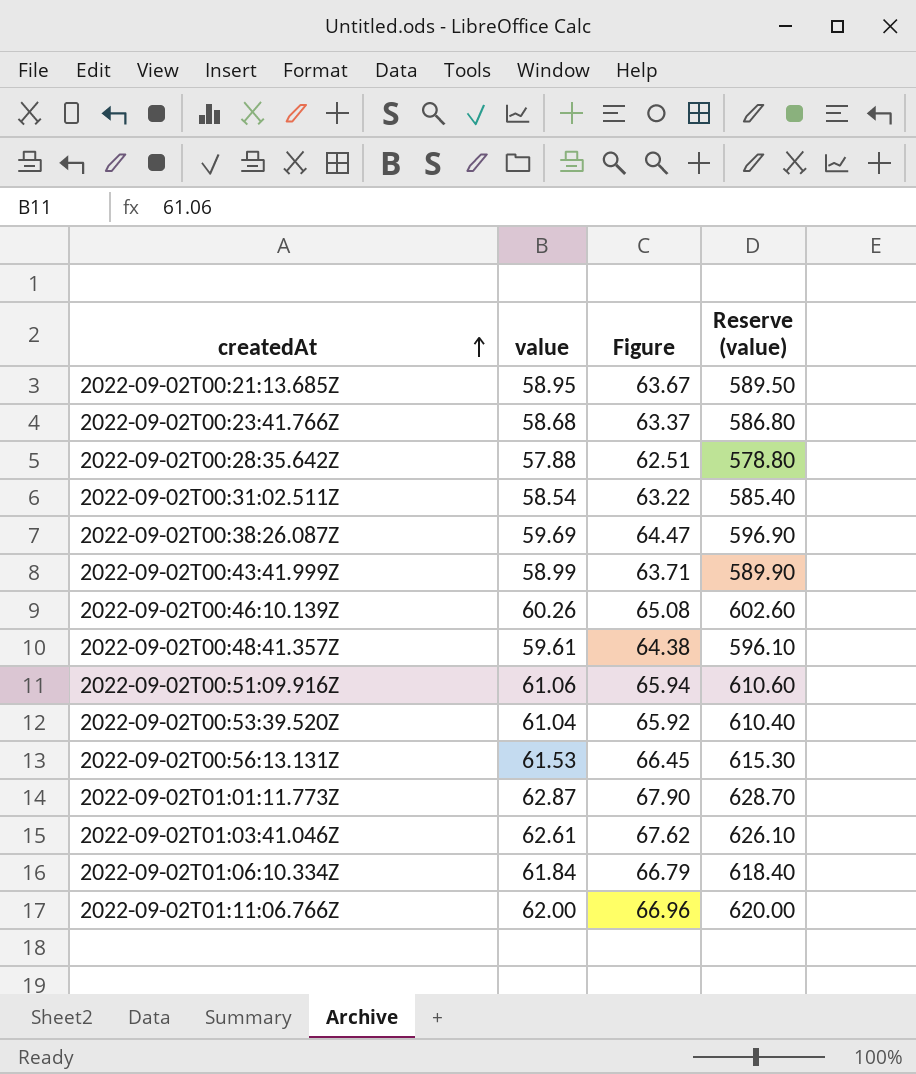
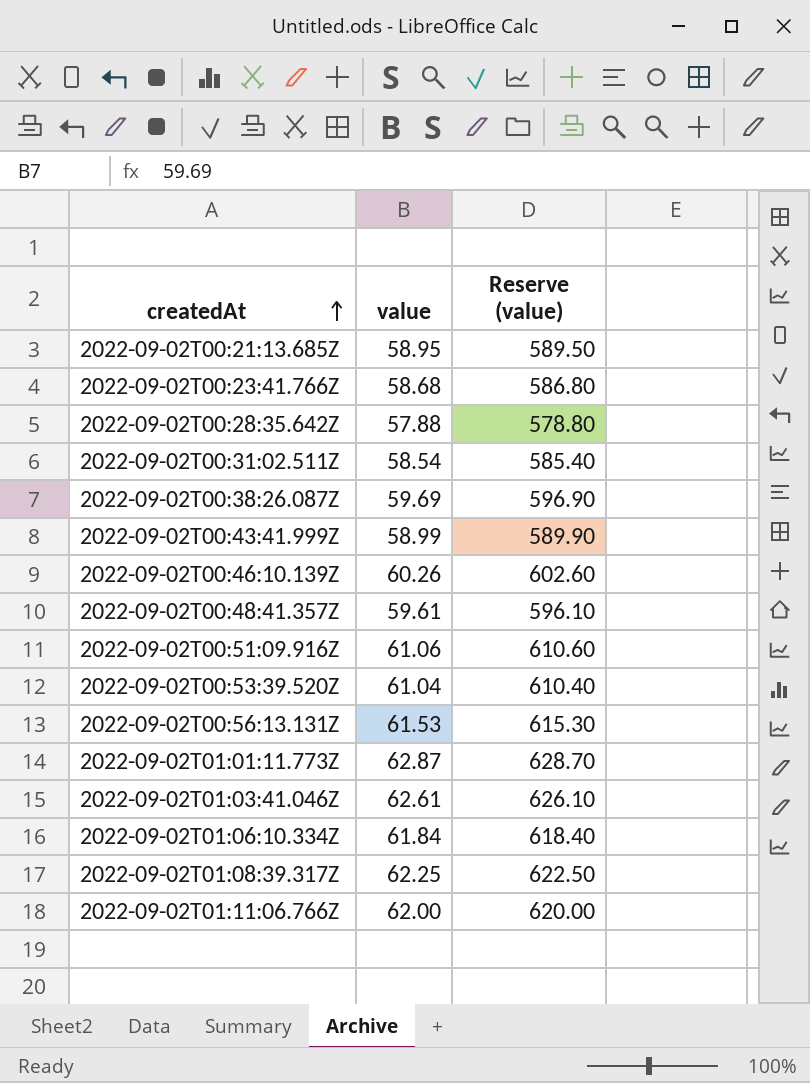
column Figure | formula: [value] * 1.08 -> none
row 2022-09-02T01:08:39.317Z: none -> 62.25 | 622.50

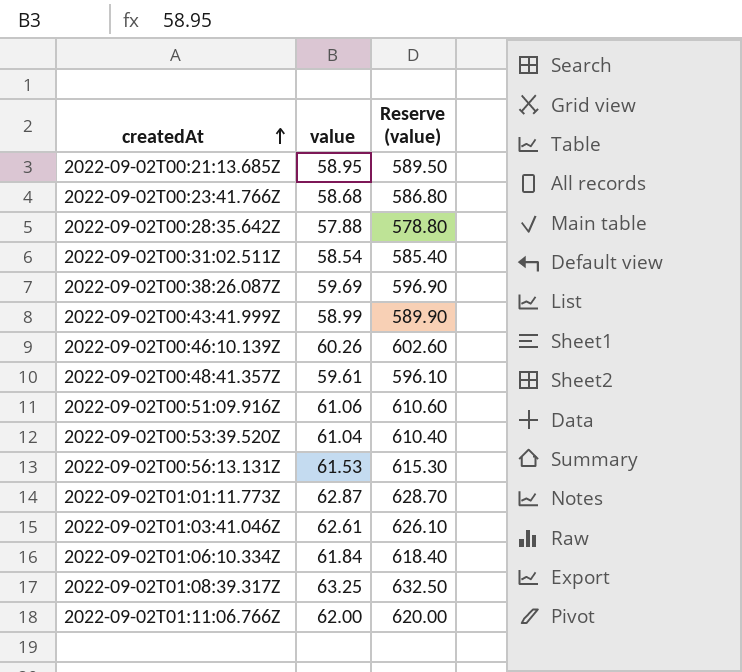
2022-09-02T01:08:39.317Z | value: 62.25 -> 63.25
2022-09-02T01:08:39.317Z | Reserve (value): 622.50 -> 632.50

